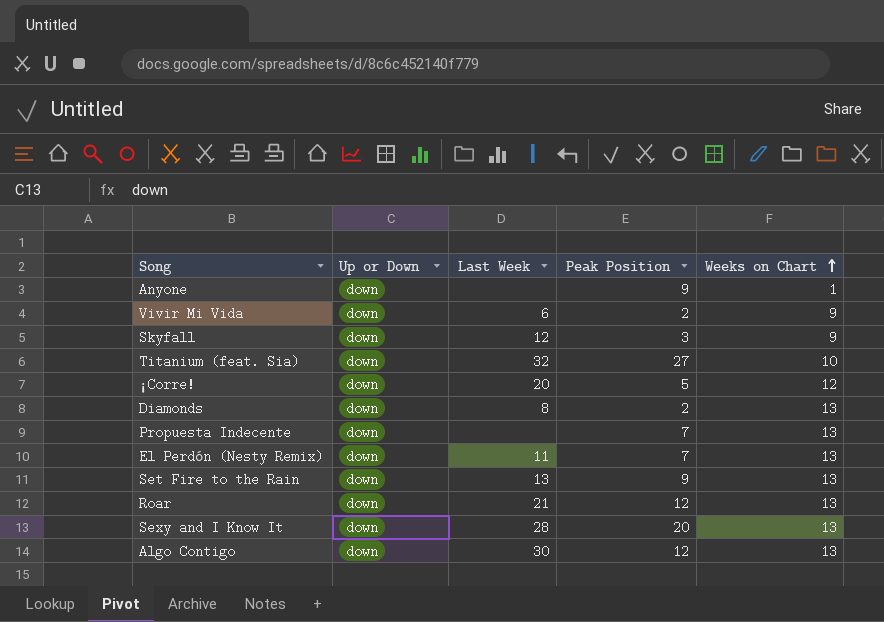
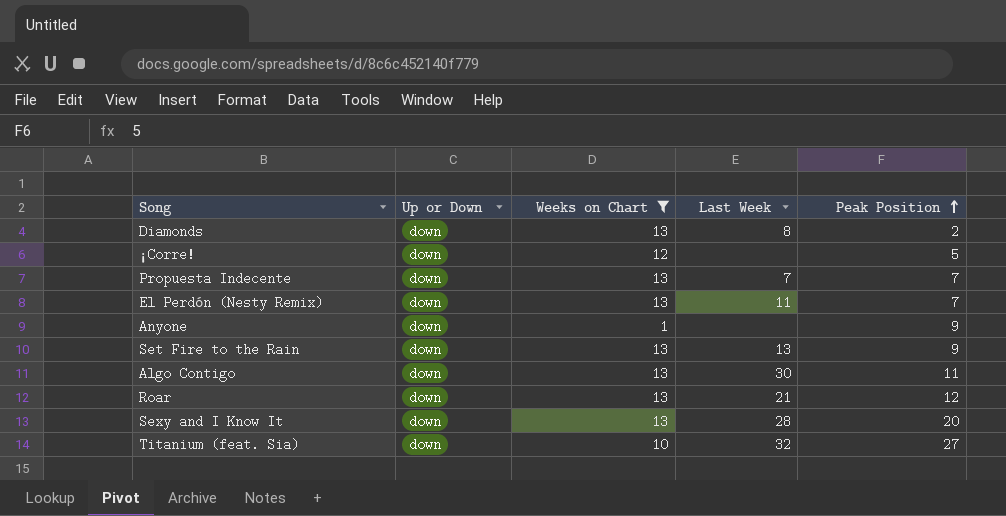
filter: none -> Weeks on Chart != 9
row order: Weeks on Chart ascending -> Peak Position ascending
column Weeks on Chart | position: 5 -> 3
¡Corre! | Last Week: 20 -> none
Propuesta Indecente | Last Week: none -> 7
Algo Contigo | Peak Position: 12 -> 11

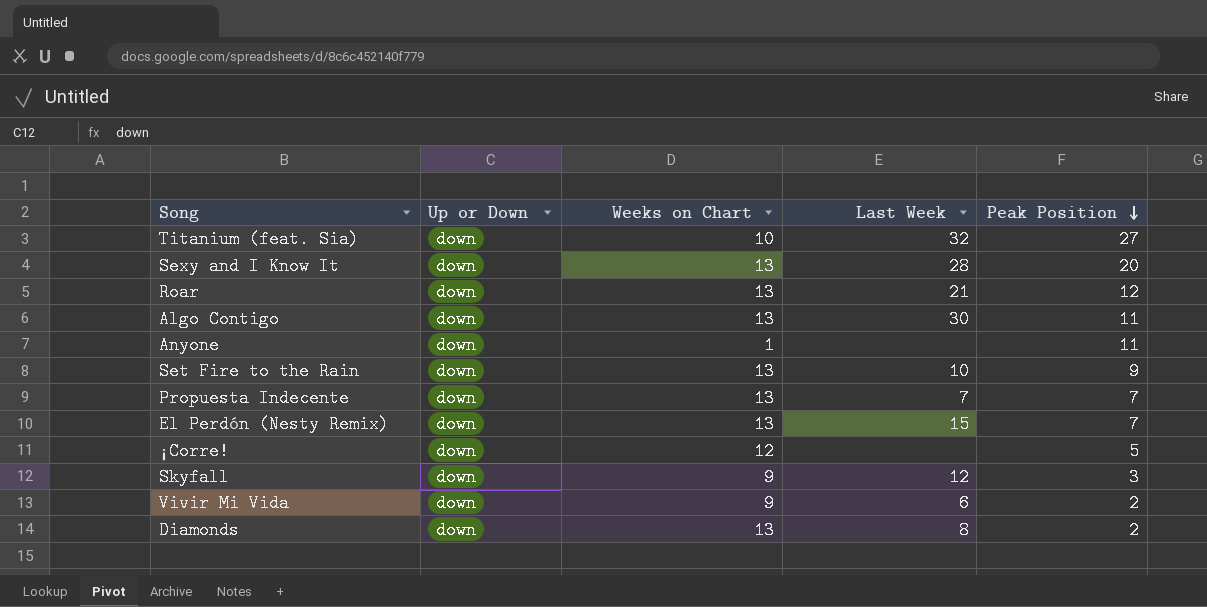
filter: Weeks on Chart != 9 -> none
row order: Peak Position ascending -> Peak Position descending
Anyone | Peak Position: 9 -> 11
Set Fire to the Rain | Last Week: 13 -> 10
El Perdón (Nesty Remix) | Last Week: 11 -> 15

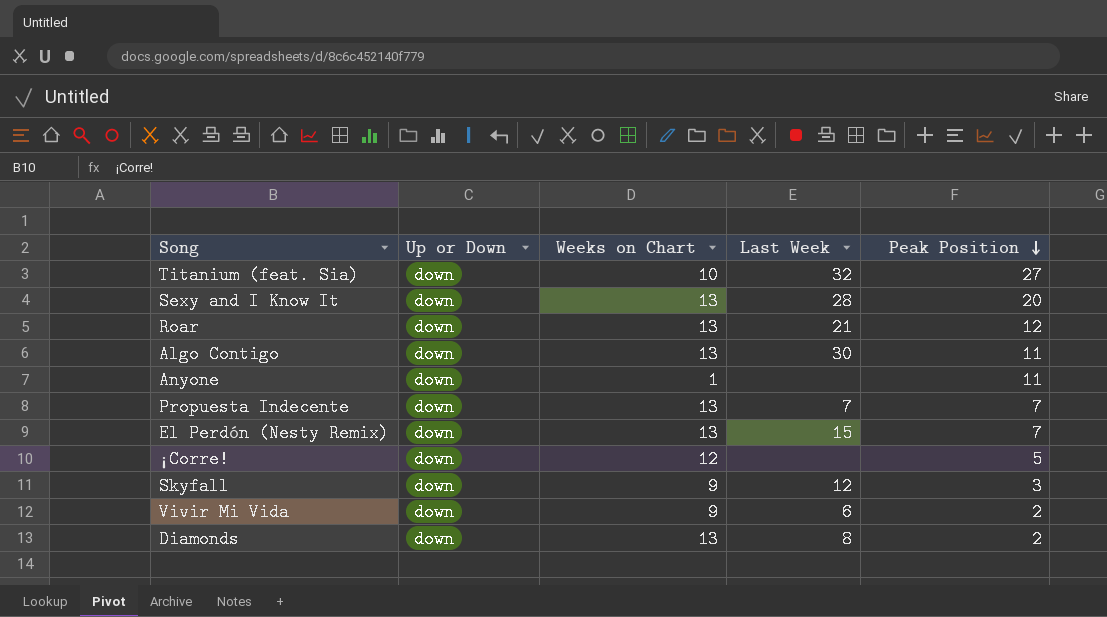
row Set Fire to the Rain: down | 13 | 10 | 9 -> none

